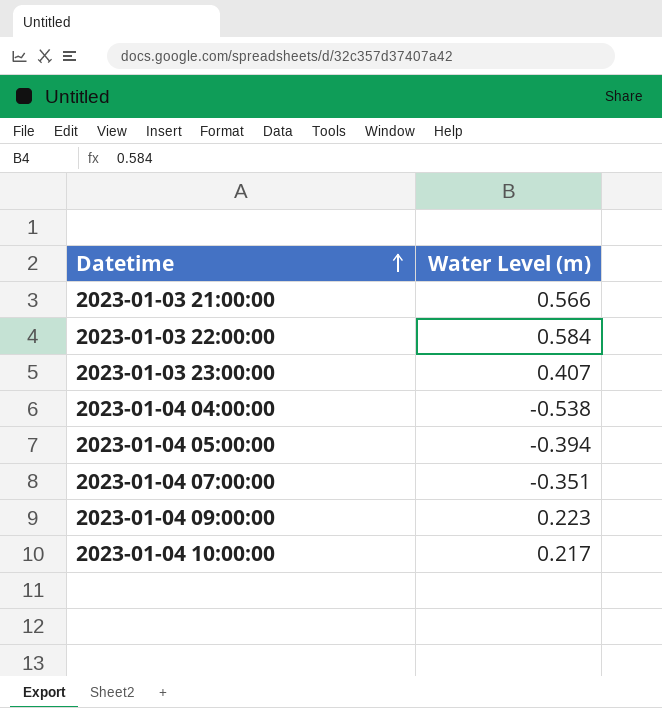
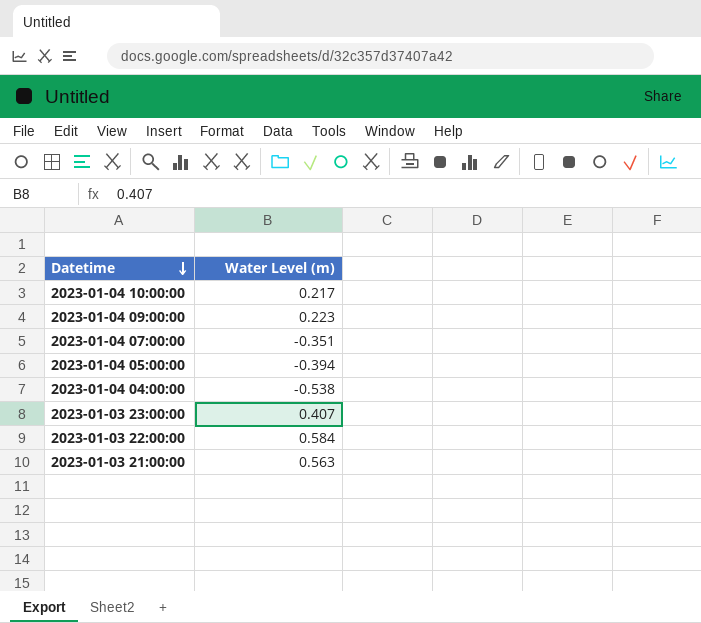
row order: Datetime ascending -> Datetime descending
2023-01-03 21:00:00 | Water Level (m): 0.566 -> 0.563

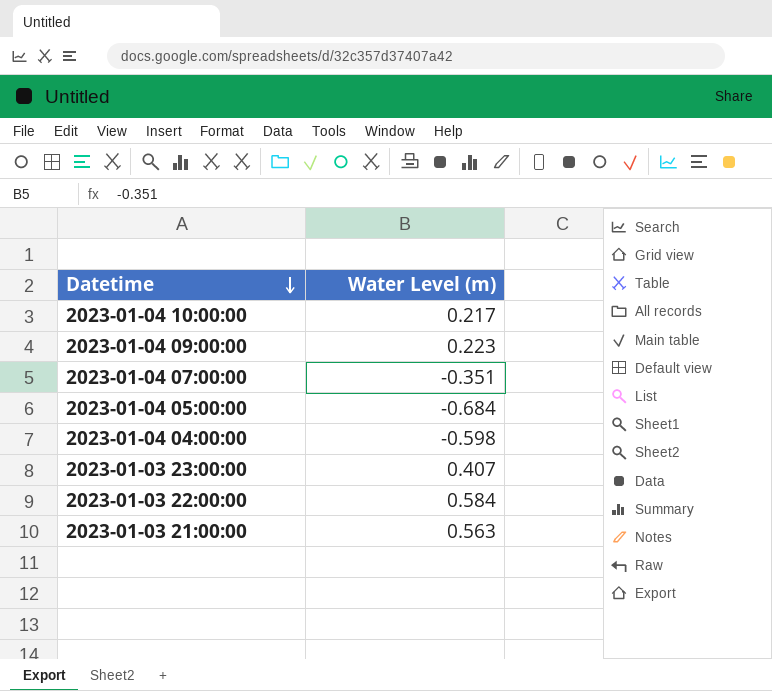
2023-01-04 05:00:00 | Water Level (m): -0.394 -> -0.684
2023-01-04 04:00:00 | Water Level (m): -0.538 -> -0.598

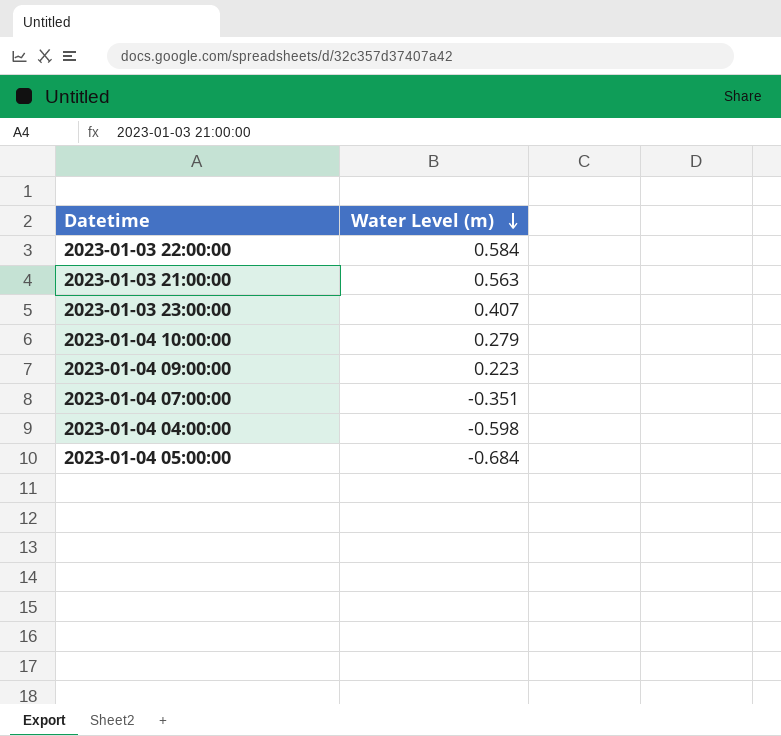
row order: Datetime descending -> Water Level (m) descending
2023-01-04 10:00:00 | Water Level (m): 0.217 -> 0.279

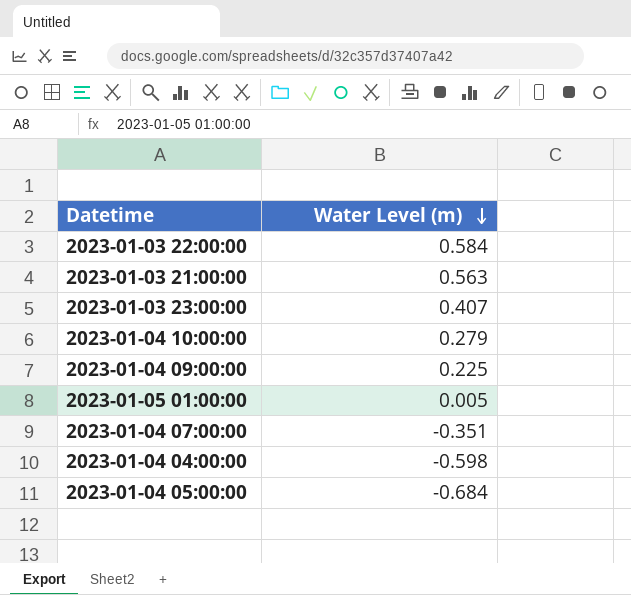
2023-01-04 09:00:00 | Water Level (m): 0.223 -> 0.225
row 2023-01-05 01:00:00: none -> 0.005

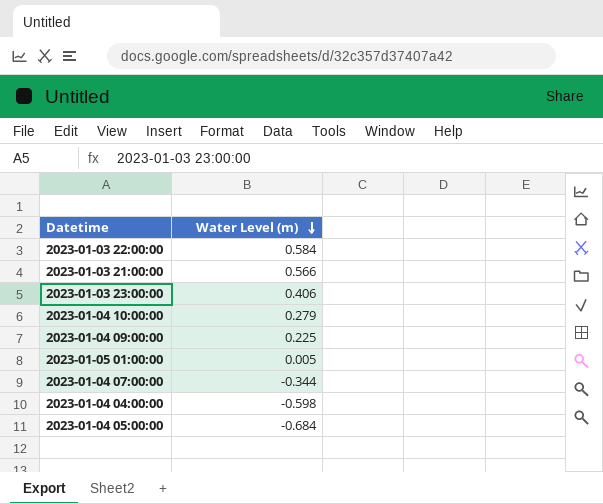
2023-01-03 21:00:00 | Water Level (m): 0.563 -> 0.566
2023-01-03 23:00:00 | Water Level (m): 0.407 -> 0.406
2023-01-04 07:00:00 | Water Level (m): -0.351 -> -0.344

